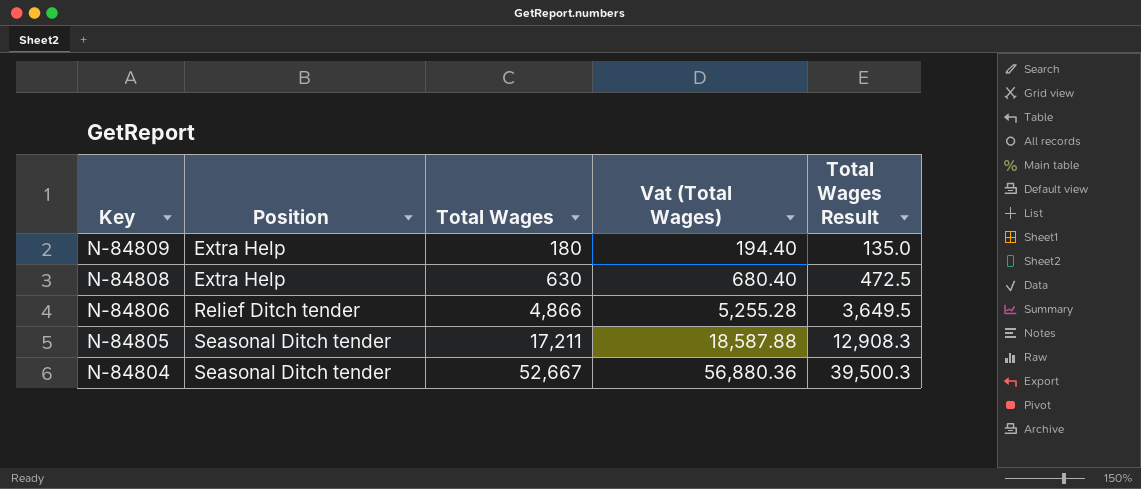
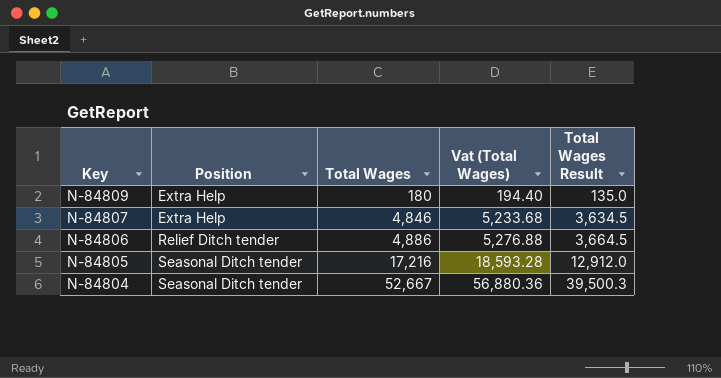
row N-84808: Extra Help | 630 | 680.40 | 472.5 -> none
row N-84807: none -> Extra Help | 4,846 | 5,233.68 | 3,634.5
N-84806 | Total Wages: 4,866 -> 4,886
N-84806 | Vat (Total Wages): 5,255.28 -> 5,276.88
N-84806 | Total Wages Result: 3,649.5 -> 3,664.5
N-84805 | Total Wages: 17,211 -> 17,216
N-84805 | Vat (Total Wages): 18,587.88 -> 18,593.28
N-84805 | Total Wages Result: 12,908.3 -> 12,912.0

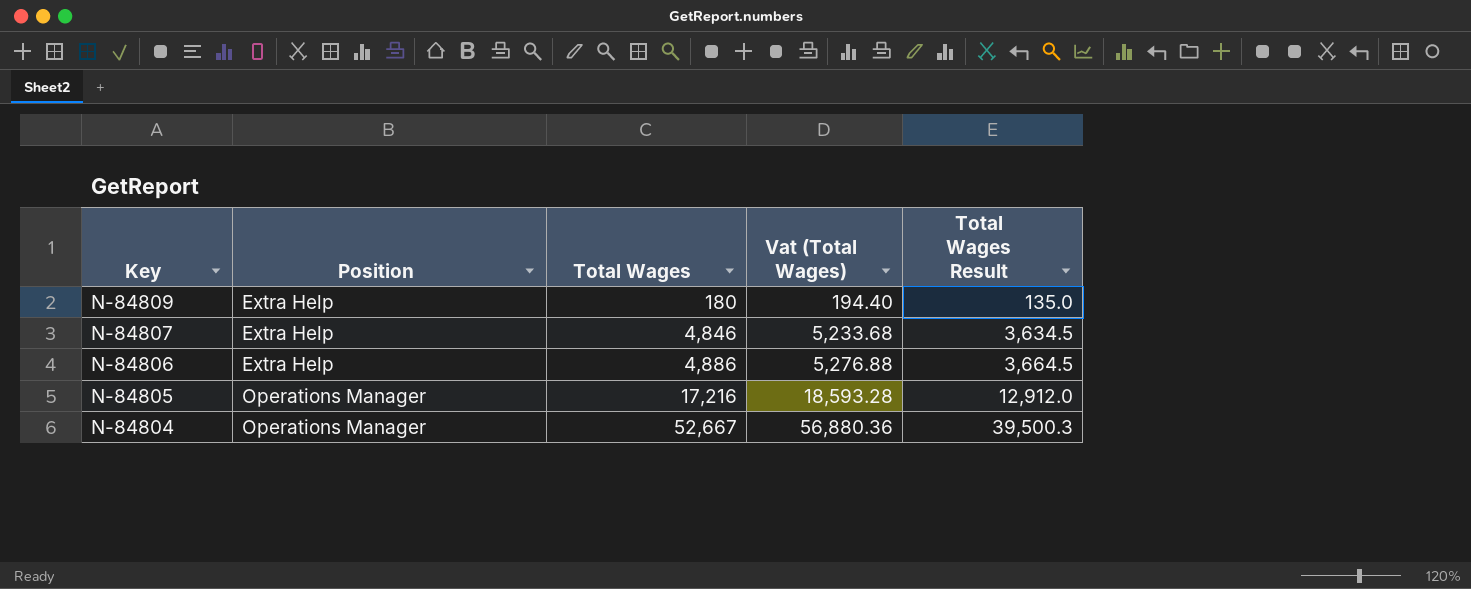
N-84806 | Position: Relief Ditch tender -> Extra Help
N-84805 | Position: Seasonal Ditch tender -> Operations Manager
N-84804 | Position: Seasonal Ditch tender -> Operations Manager

